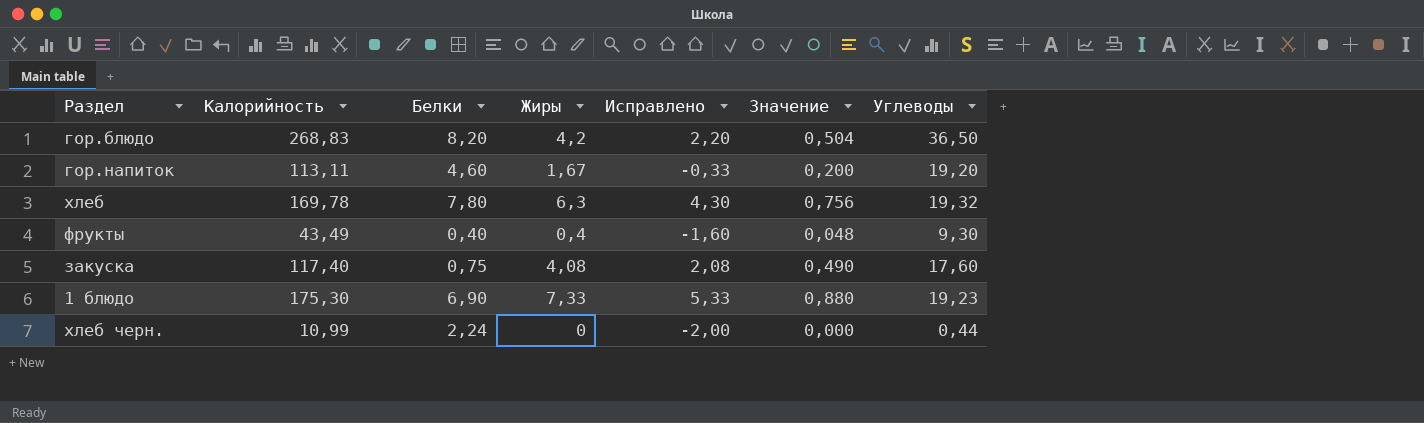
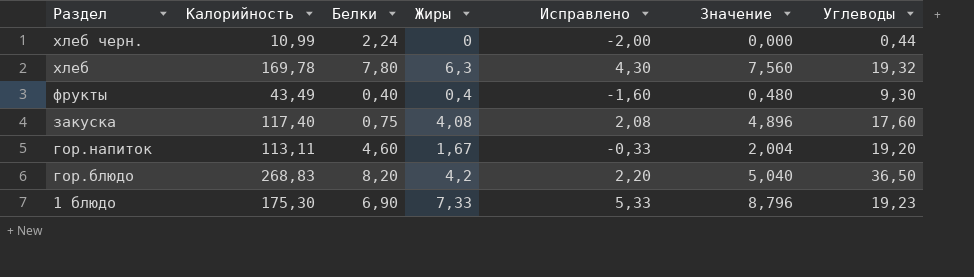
row order: none -> Раздел descending
column Значение | formula: [Жиры] * 0,12 -> [Жиры] * 1,2

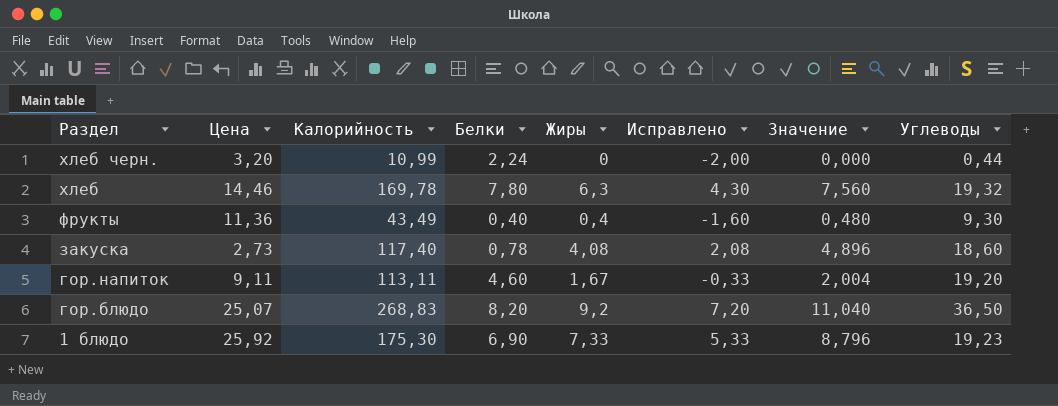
column Цена | position: none -> 2
закуска | Белки: 0,75 -> 0,78
закуска | Углеводы: 17,60 -> 18,60
гор.блюдо | Жиры: 4,2 -> 9,2
гор.блюдо | Исправлено: 2,20 -> 7,20
гор.блюдо | Значение: 5,040 -> 11,040

